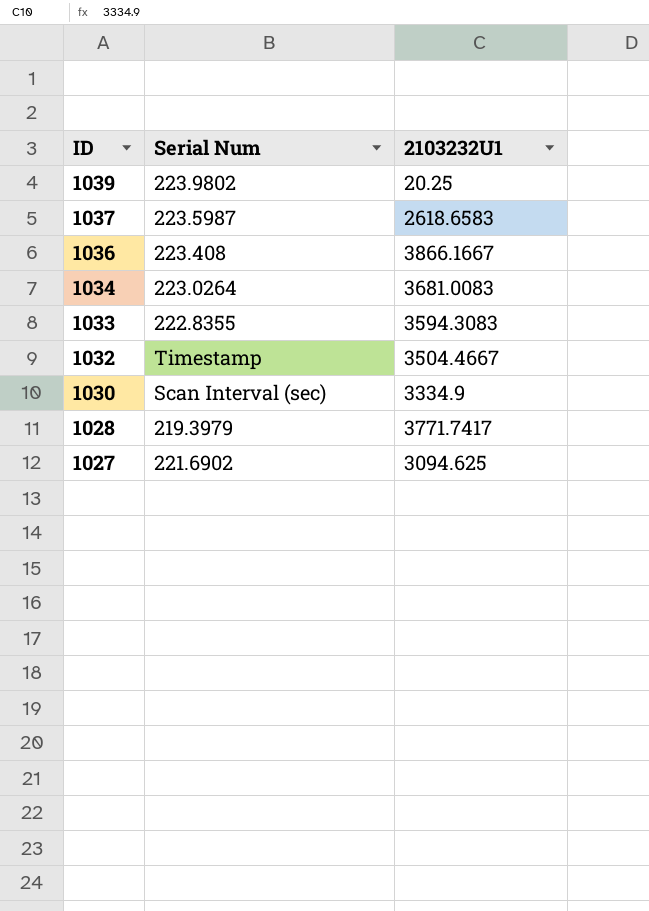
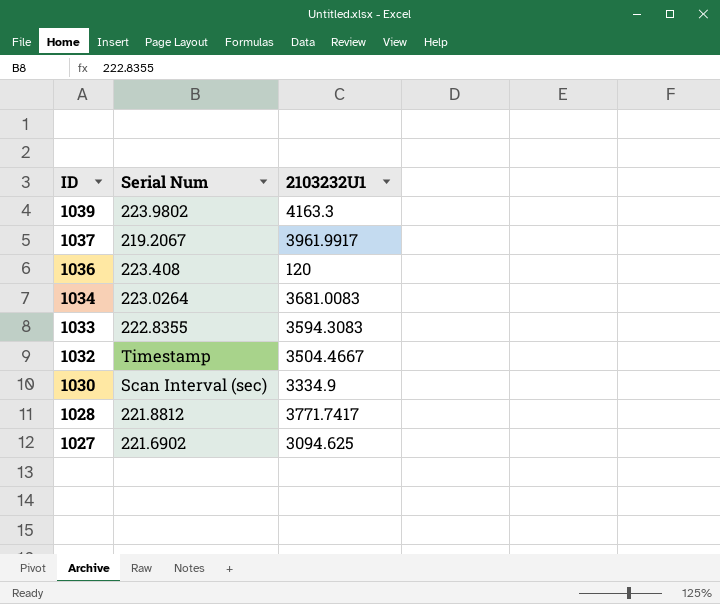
1039 | 2103232U1: 20.25 -> 4163.3
1037 | Serial Num: 223.5987 -> 219.2067
1037 | 2103232U1: 2618.6583 -> 3961.9917
1036 | 2103232U1: 3866.1667 -> 120
1028 | Serial Num: 219.3979 -> 221.8812

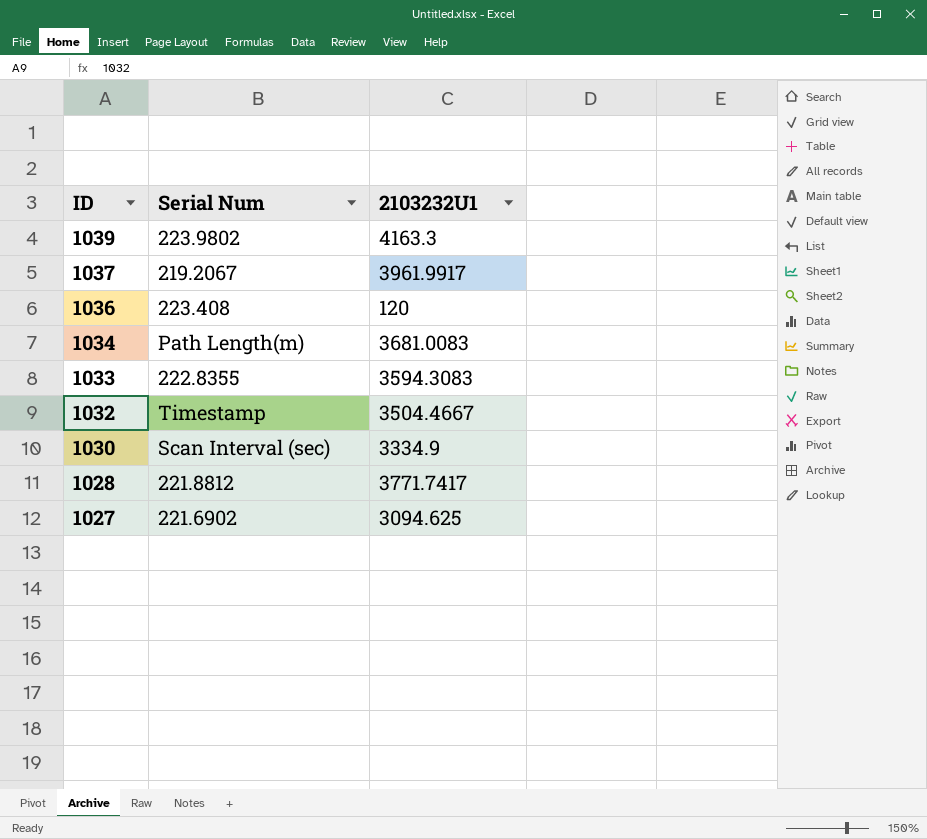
1034 | Serial Num: 223.0264 -> Path Length(m)

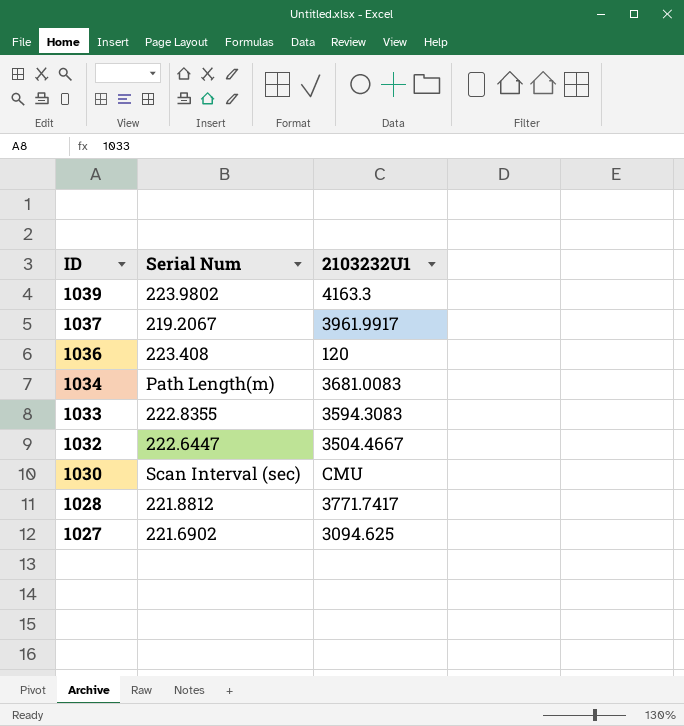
1032 | Serial Num: Timestamp -> 222.6447
1030 | 2103232U1: 3334.9 -> CMU

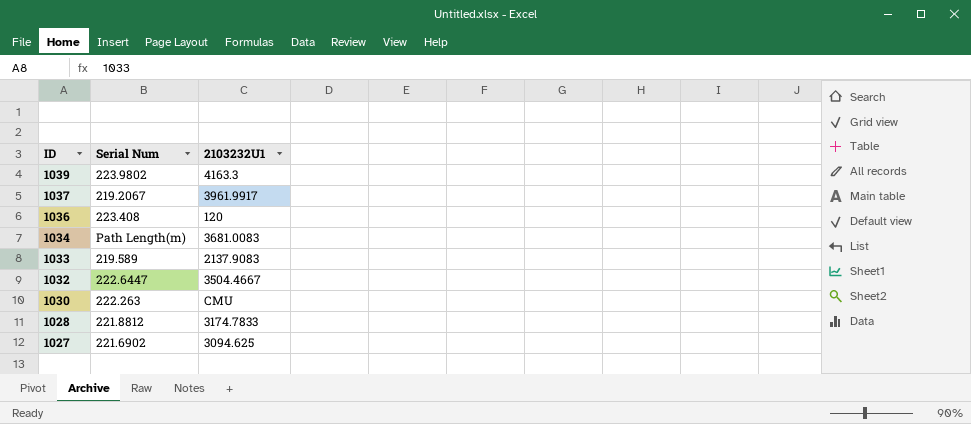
1033 | Serial Num: 222.8355 -> 219.589
1033 | 2103232U1: 3594.3083 -> 2137.9083
1030 | Serial Num: Scan Interval (sec) -> 222.263
1028 | 2103232U1: 3771.7417 -> 3174.7833

